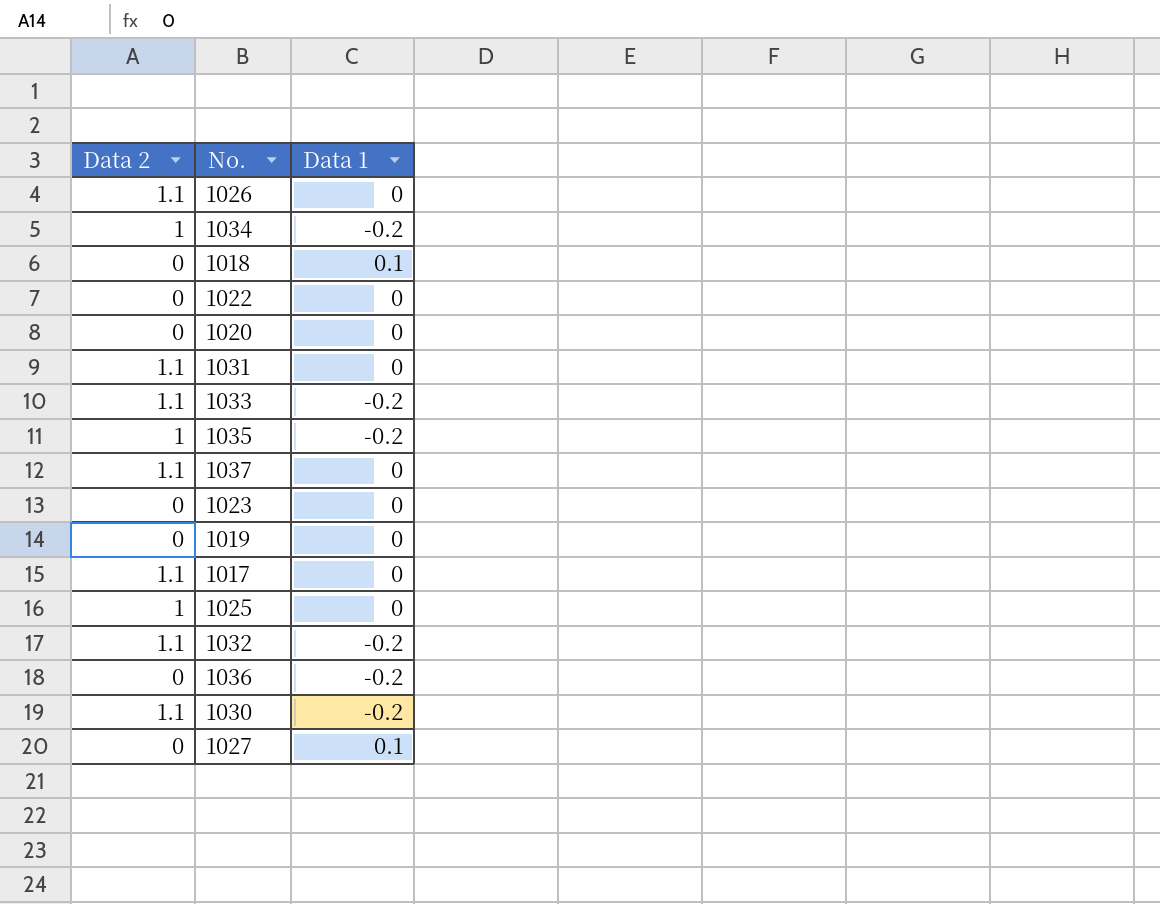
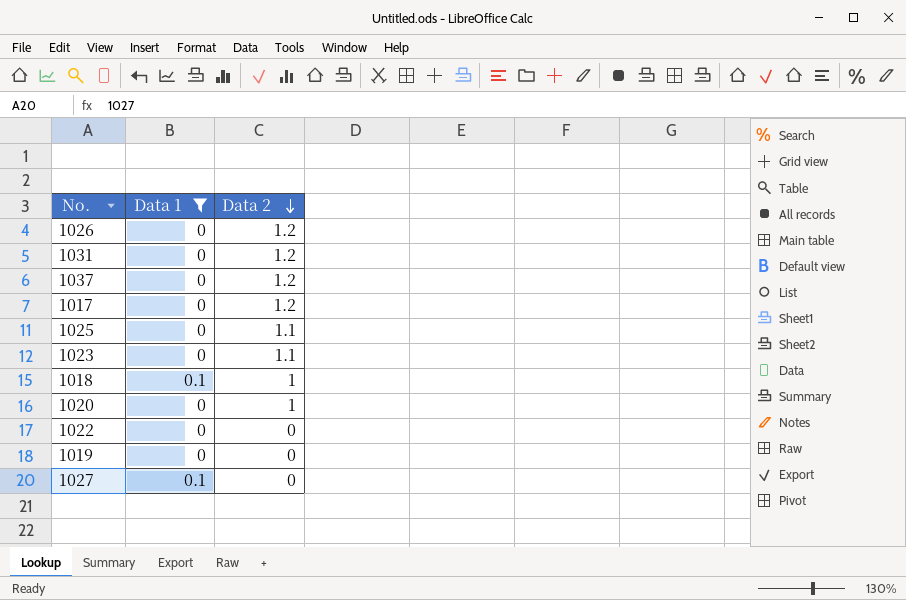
filter: none -> Data 1 != -0.2
row order: none -> Data 2 descending
column Data 2 | position: 1 -> 3
1026 | Data 2: 1.1 -> 1.2
1031 | Data 2: 1.1 -> 1.2
1037 | Data 2: 1.1 -> 1.2
1017 | Data 2: 1.1 -> 1.2
1025 | Data 2: 1 -> 1.1
1023 | Data 2: 0 -> 1.1
1018 | Data 2: 0 -> 1
1020 | Data 2: 0 -> 1

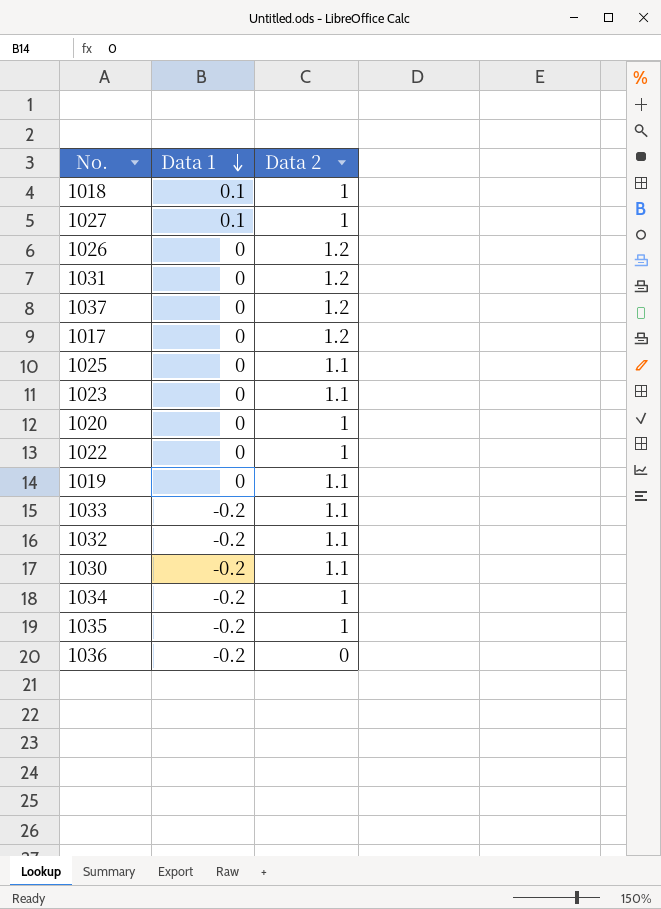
filter: Data 1 != -0.2 -> none
row order: Data 2 descending -> Data 1 descending
1027 | Data 2: 0 -> 1
1022 | Data 2: 0 -> 1
1019 | Data 2: 0 -> 1.1

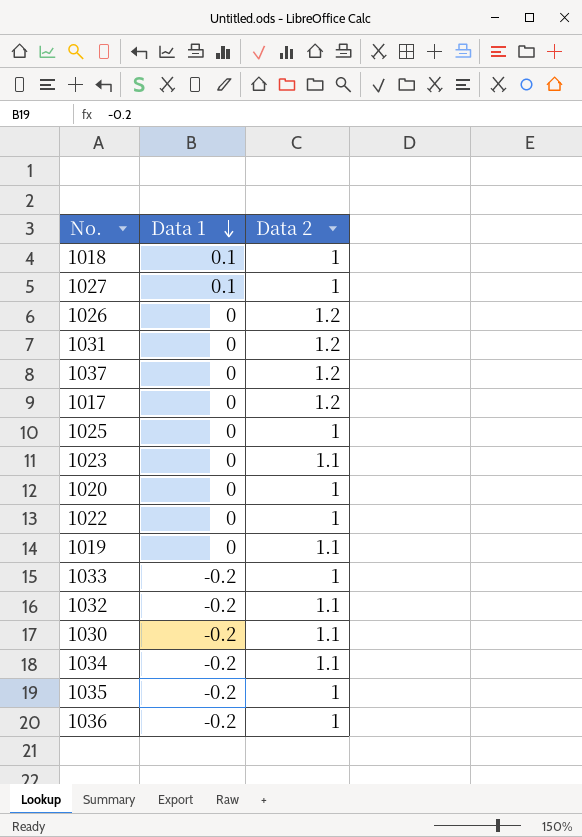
1025 | Data 2: 1.1 -> 1
1033 | Data 2: 1.1 -> 1
1034 | Data 2: 1 -> 1.1
1036 | Data 2: 0 -> 1

